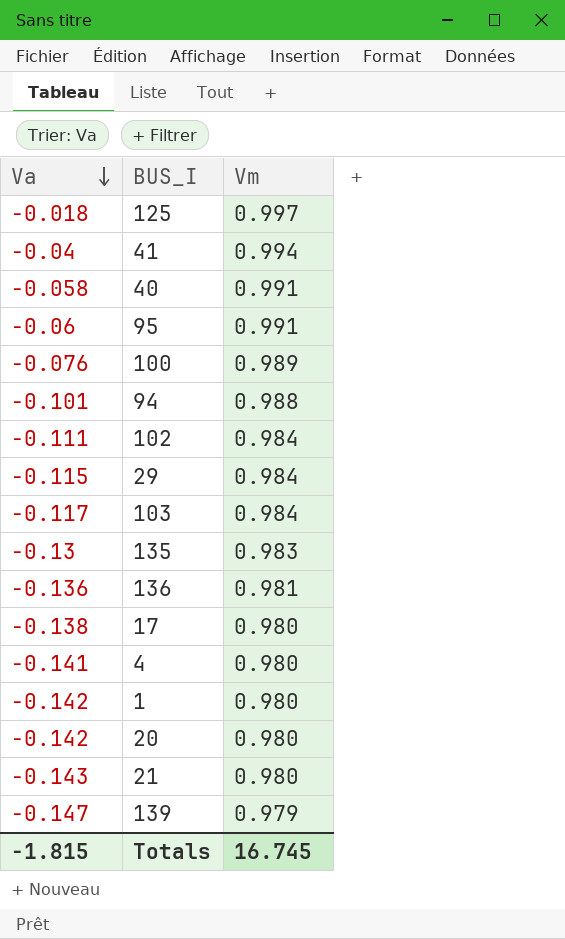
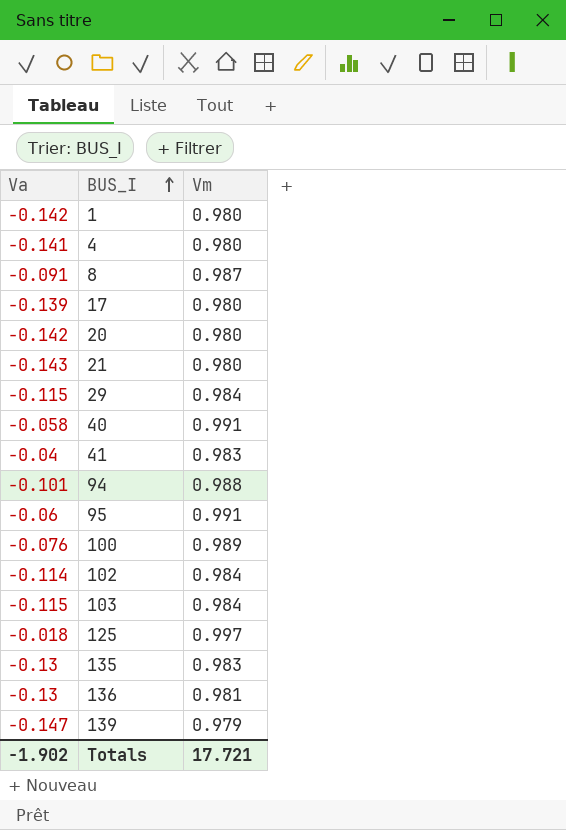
row order: Va descending -> BUS_I ascending
row 8: none -> -0.091 | 0.987
17 | Va: -0.138 -> -0.139
41 | Vm: 0.994 -> 0.983
102 | Va: -0.111 -> -0.114
103 | Va: -0.117 -> -0.115
136 | Va: -0.136 -> -0.13
Totals | Va: -1.815 -> -1.902
Totals | Vm: 16.745 -> 17.721

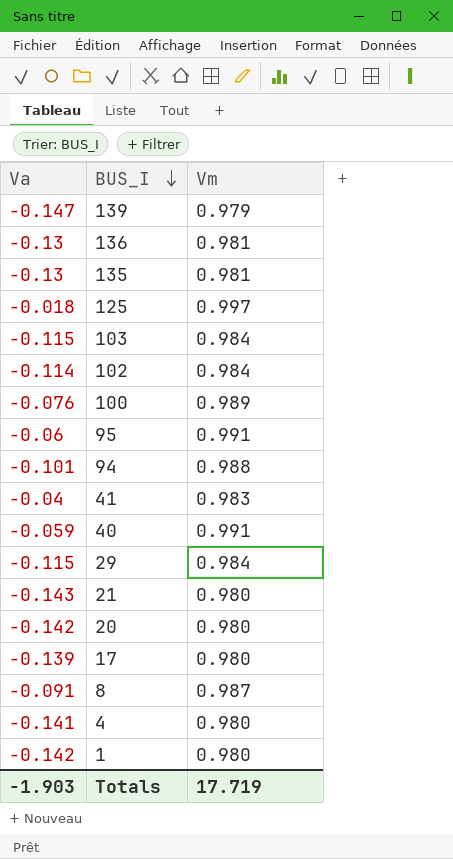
row order: BUS_I ascending -> BUS_I descending
135 | Vm: 0.983 -> 0.981
40 | Va: -0.058 -> -0.059
Totals | Va: -1.902 -> -1.903
Totals | Vm: 17.721 -> 17.719

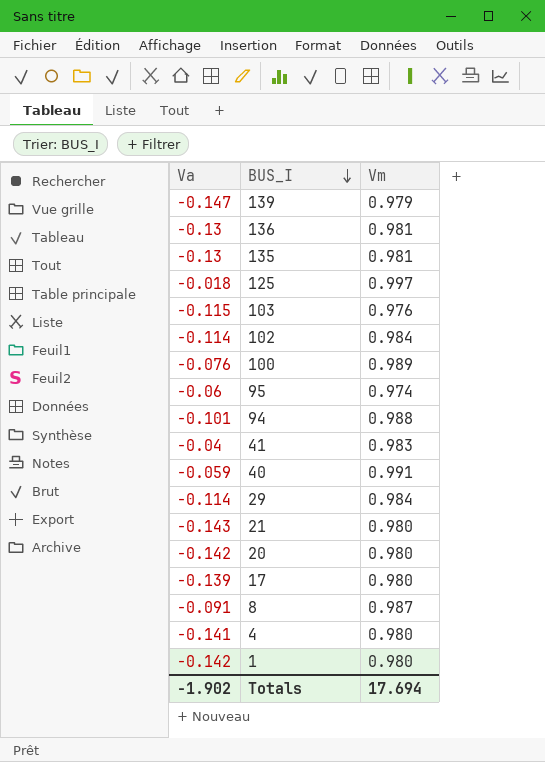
103 | Vm: 0.984 -> 0.976
95 | Vm: 0.991 -> 0.974
29 | Va: -0.115 -> -0.114
Totals | Va: -1.903 -> -1.902
Totals | Vm: 17.719 -> 17.694

